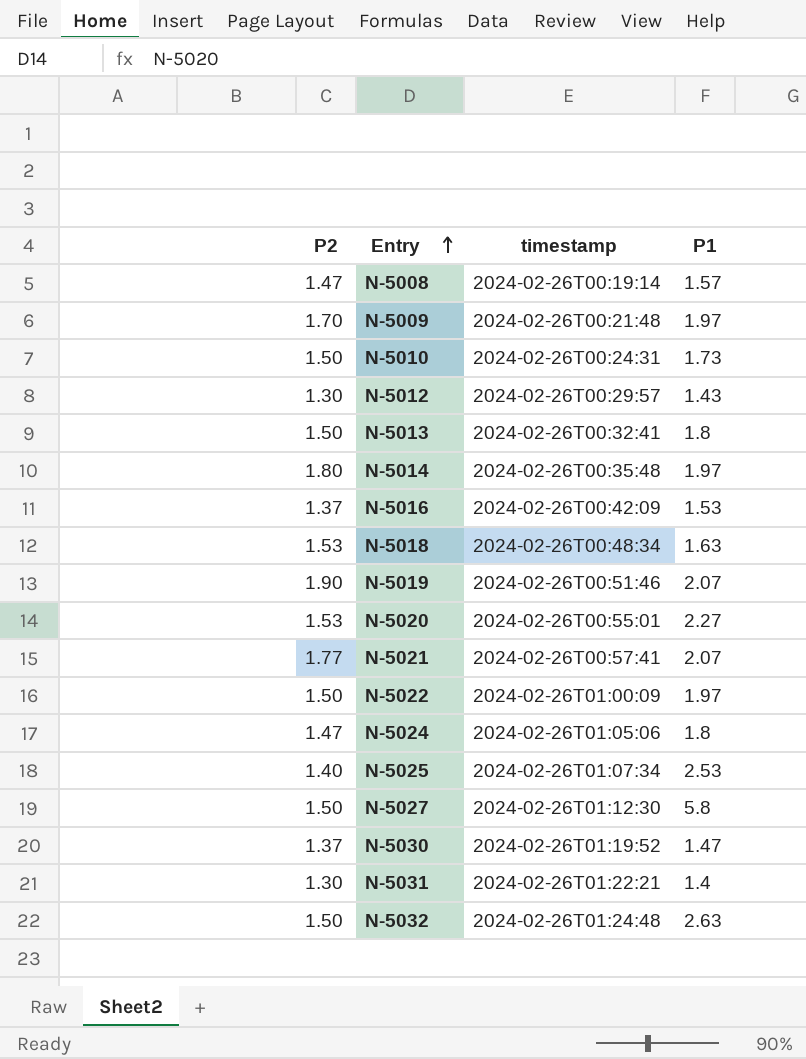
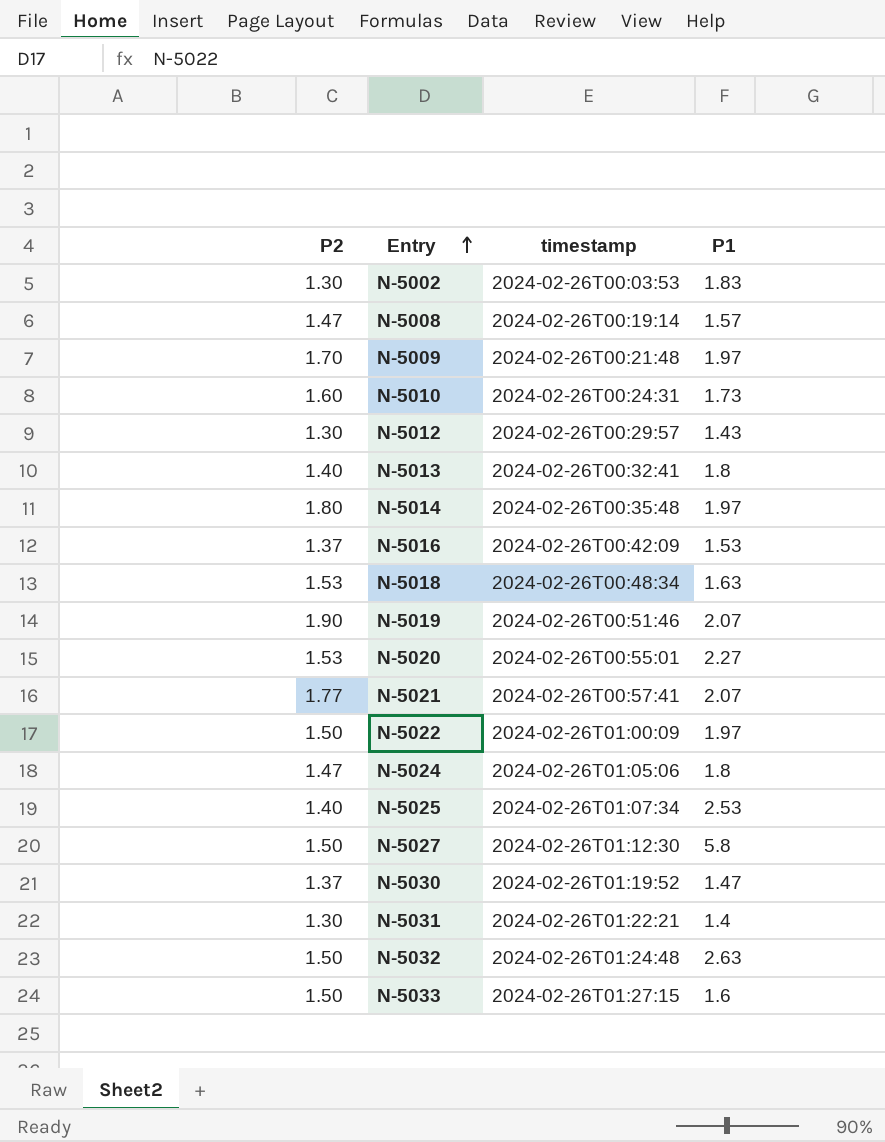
row N-5002: none -> 1.30 | 2024-02-26T00:03:53 | 1.83
N-5010 | P2: 1.50 -> 1.60
N-5013 | P2: 1.50 -> 1.40
row N-5033: none -> 1.50 | 2024-02-26T01:27:15 | 1.6

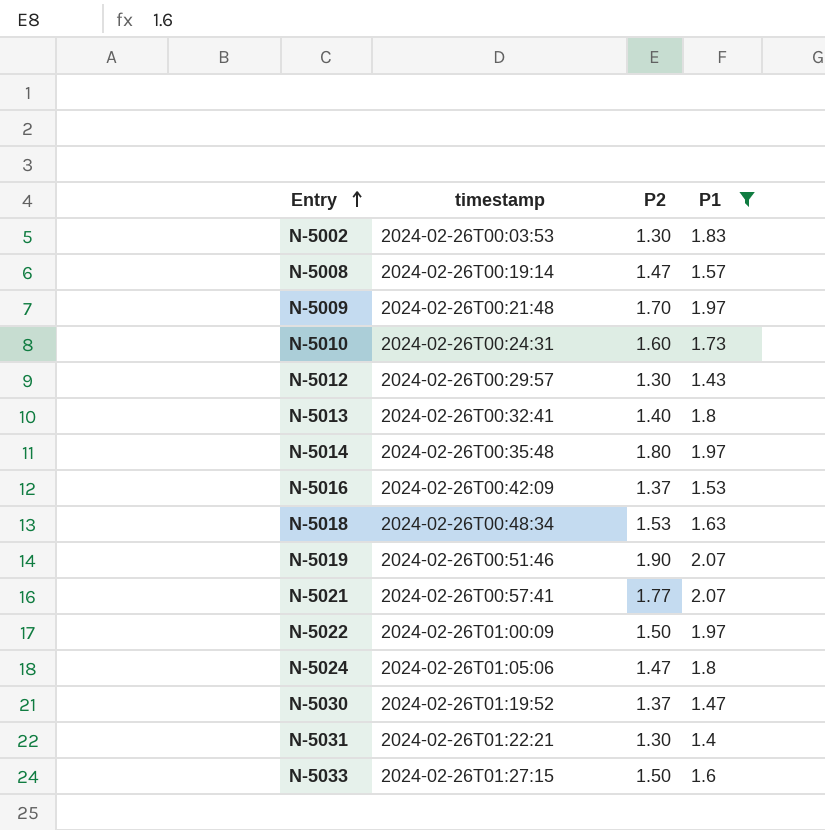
filter: none -> P1 <= 2.07
column P2 | position: 1 -> 3

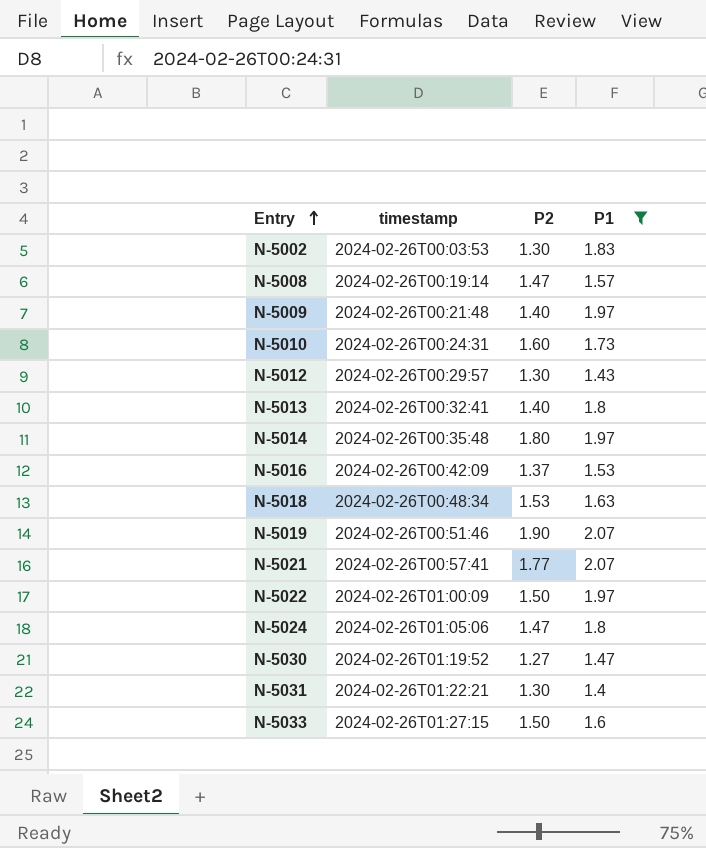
N-5009 | P2: 1.70 -> 1.40
N-5030 | P2: 1.37 -> 1.27

